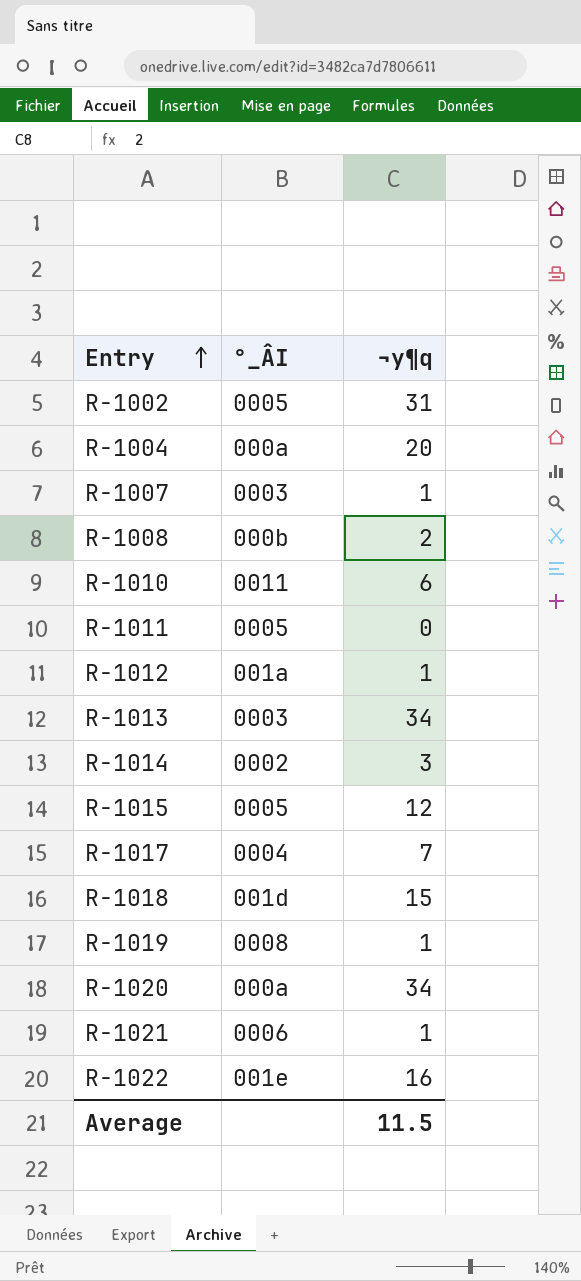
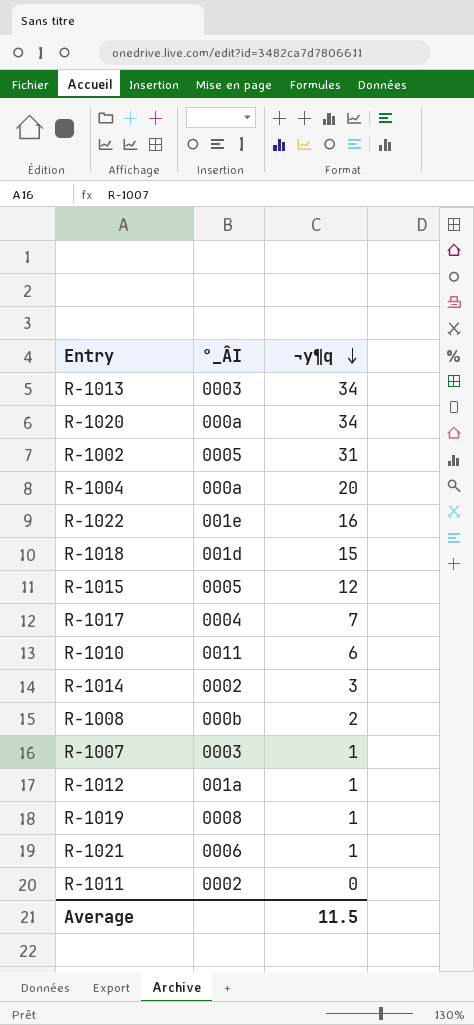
row order: Entry ascending -> ¬y¶q descending
R-1011 | °_ÂI: 0005 -> 0002

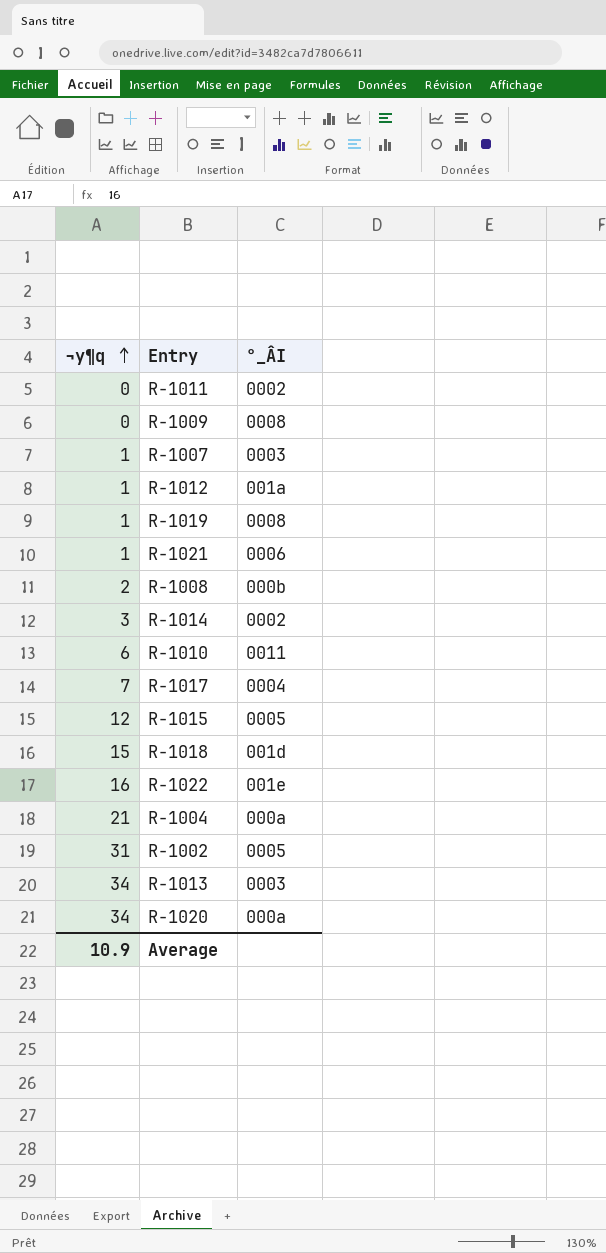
row order: ¬y¶q descending -> ¬y¶q ascending
column ¬y¶q | position: 3 -> 1
row R-1009: none -> 0 | 0008
R-1004 | ¬y¶q: 20 -> 21
Average | ¬y¶q: 11.5 -> 10.9

